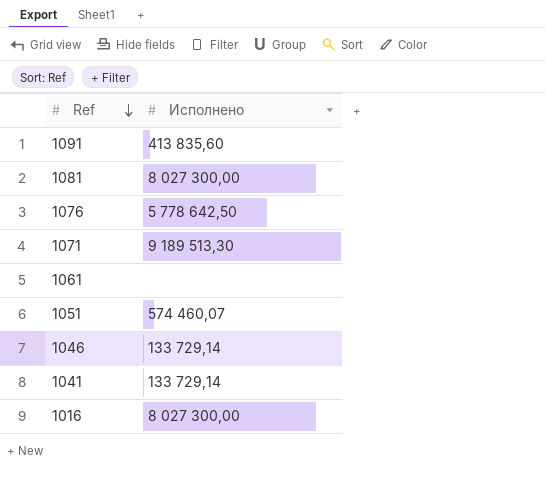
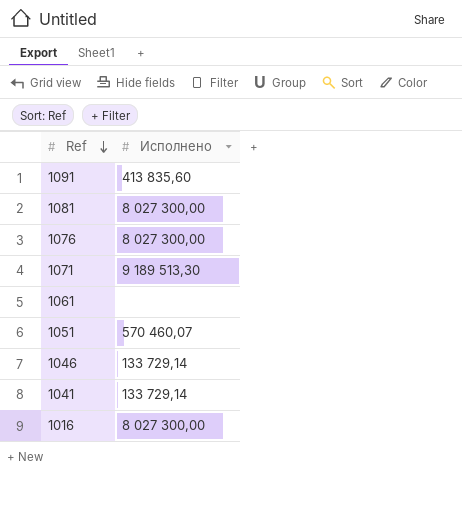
1076 | Исполнено: 5 778 642,50 -> 8 027 300,00
1051 | Исполнено: 574 460,07 -> 570 460,07

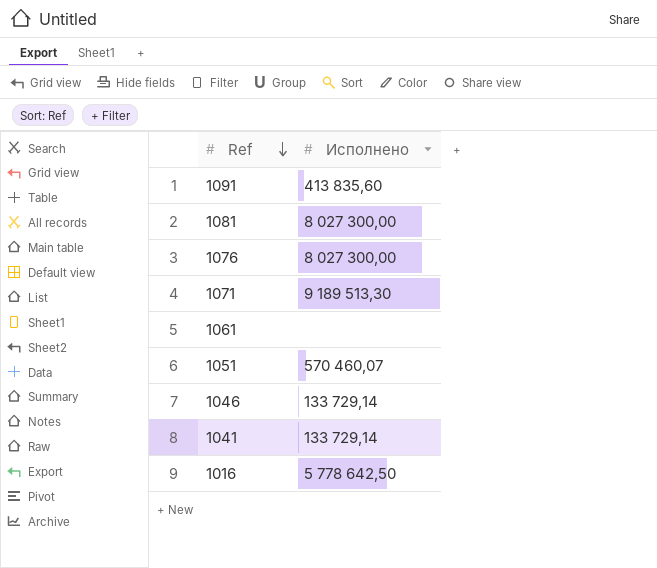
1016 | Исполнено: 8 027 300,00 -> 5 778 642,50

